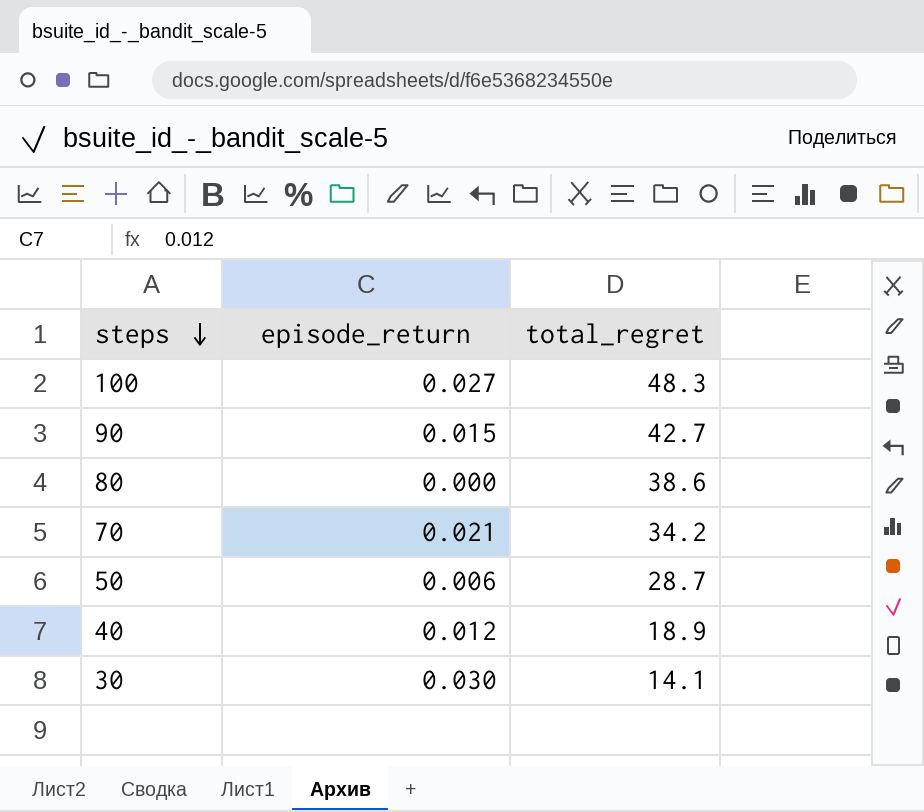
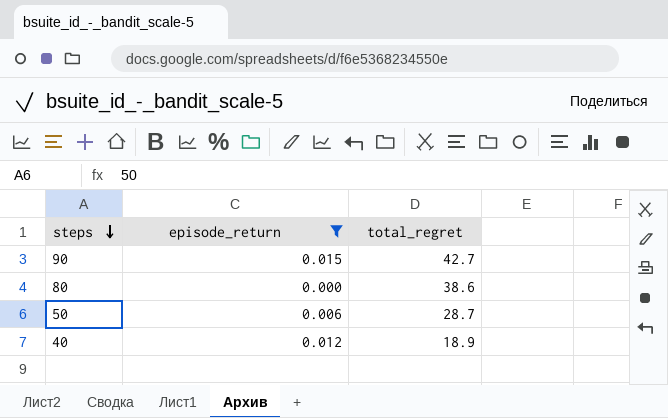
filter: none -> episode_return <= 0.015

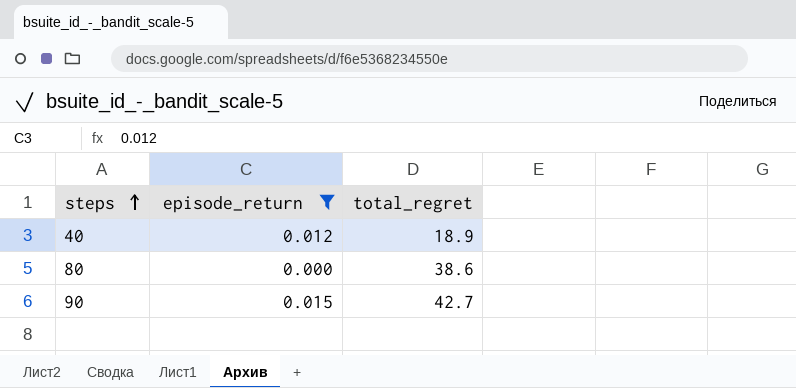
row order: steps descending -> steps ascending
row 50: 0.006 | 28.7 -> none

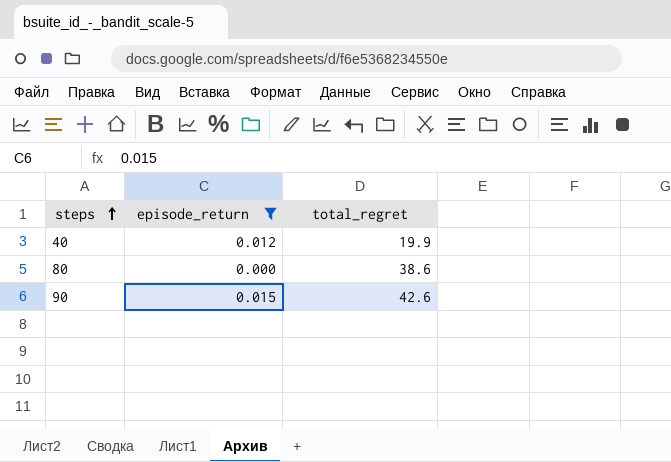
40 | total_regret: 18.9 -> 19.9
90 | total_regret: 42.7 -> 42.6

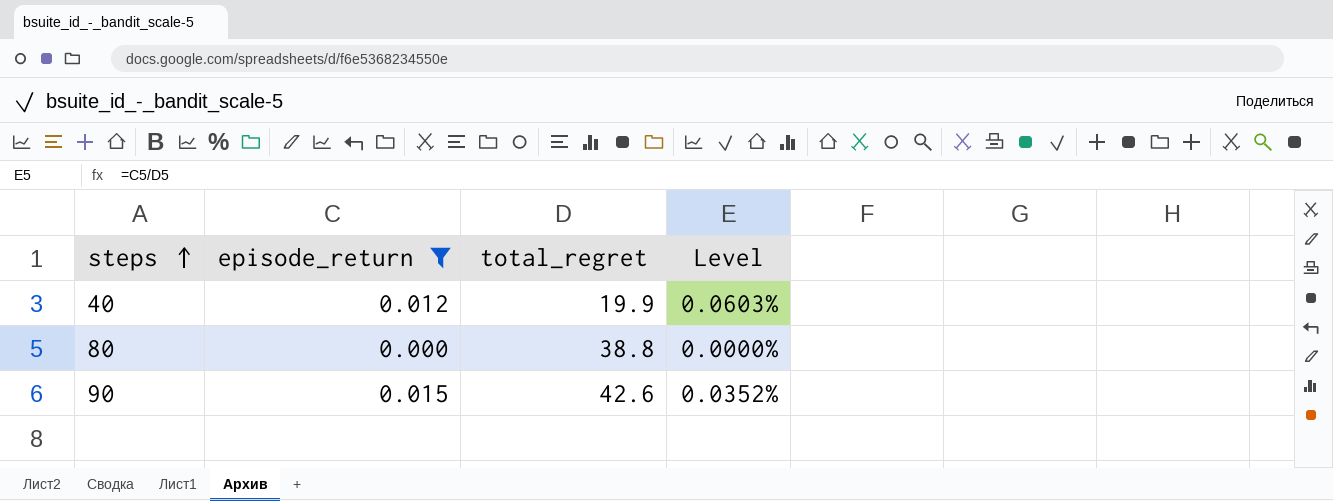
column Level | formula: none -> [episode_return] / [total_regret]
80 | total_regret: 38.6 -> 38.8

